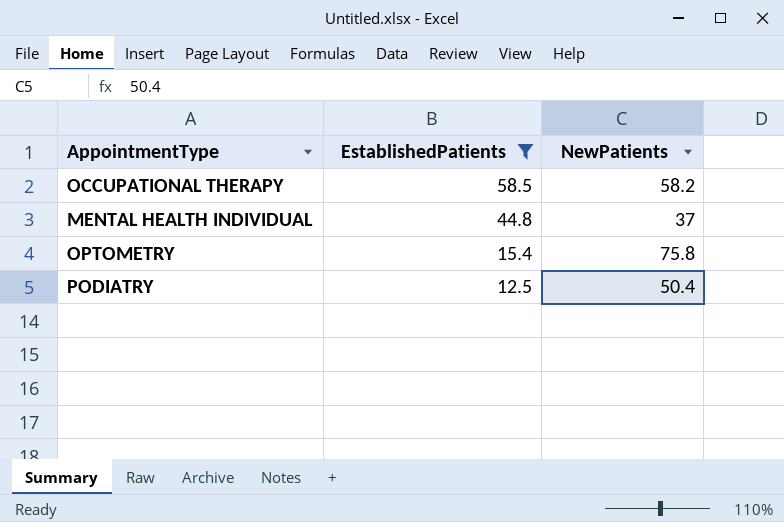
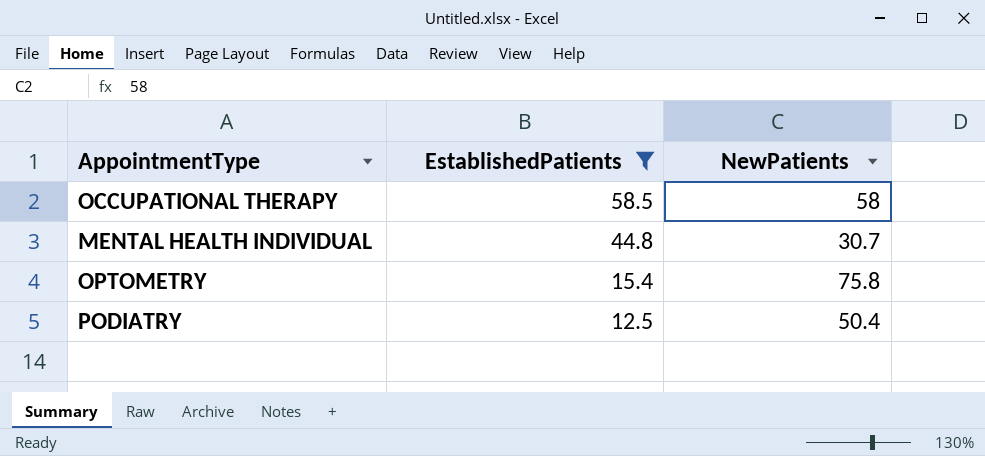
OCCUPATIONAL THERAPY | NewPatients: 58.2 -> 58
MENTAL HEALTH INDIVIDUAL | NewPatients: 37 -> 30.7

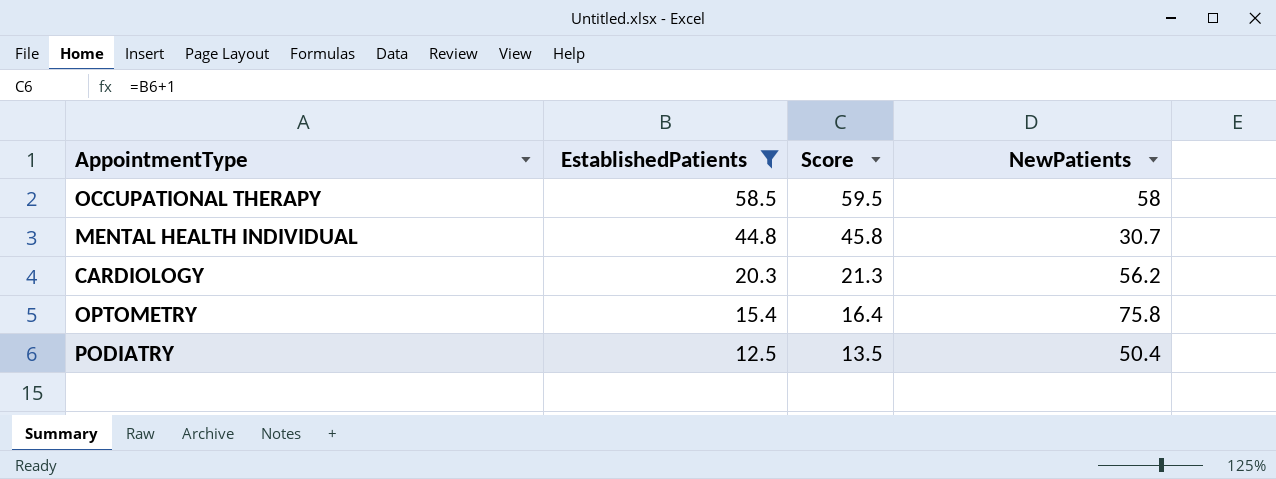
column Score | formula: none -> [EstablishedPatients] + 1
row CARDIOLOGY: none -> 20.3 | 21.3 | 56.2

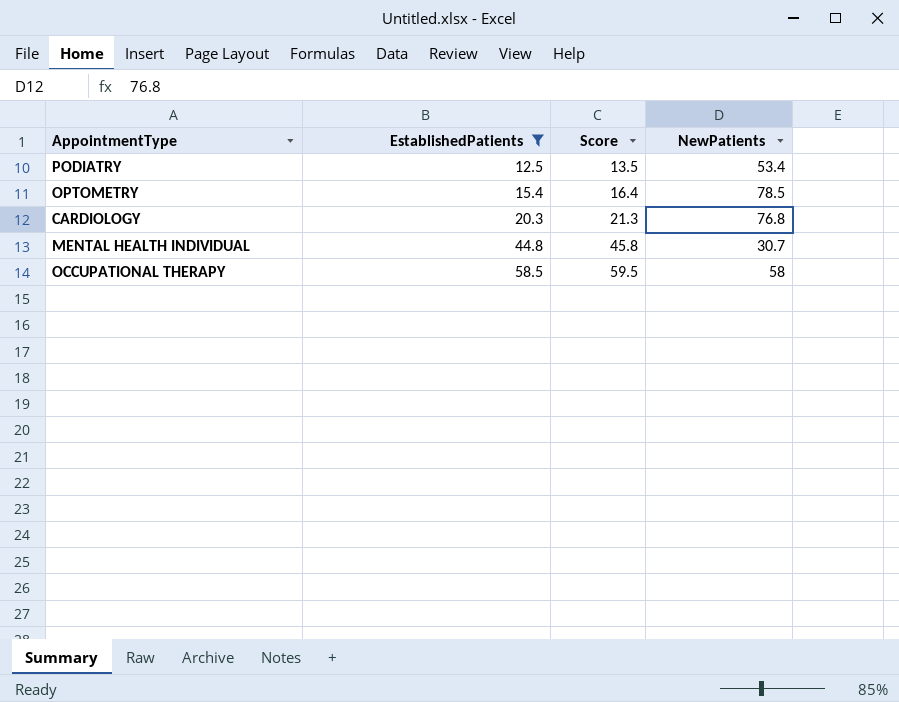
row order: EstablishedPatients descending -> EstablishedPatients ascending
PODIATRY | NewPatients: 50.4 -> 53.4
OPTOMETRY | NewPatients: 75.8 -> 78.5
CARDIOLOGY | NewPatients: 56.2 -> 76.8

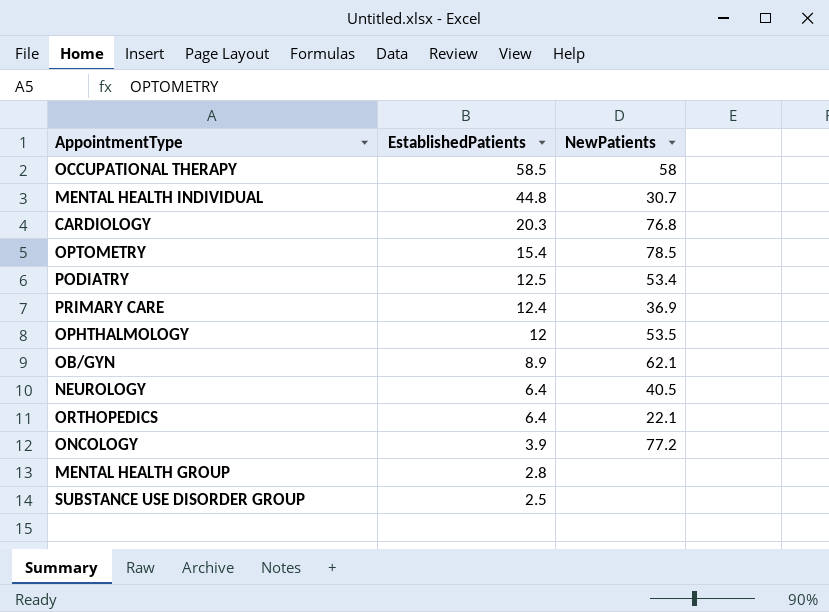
filter: EstablishedPatients >= 12.5 -> none
row order: EstablishedPatients ascending -> EstablishedPatients descending
column Score | formula: [EstablishedPatients] + 1 -> none

